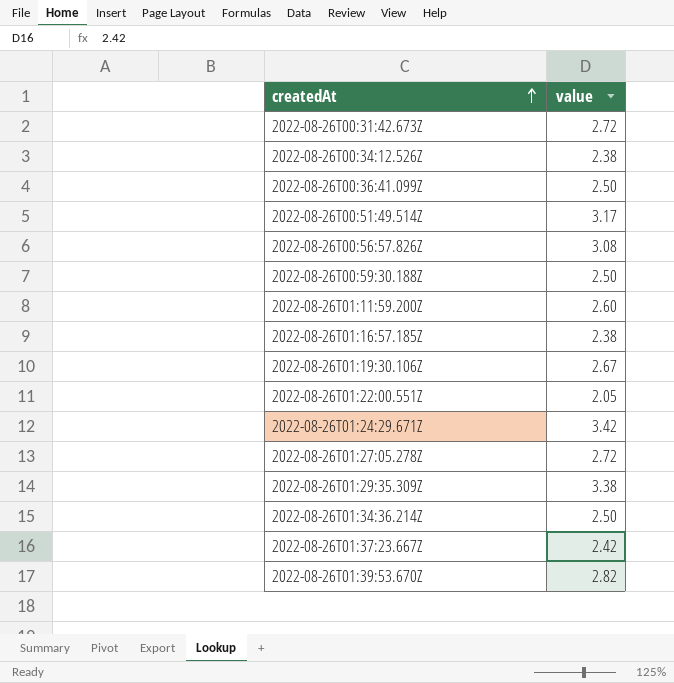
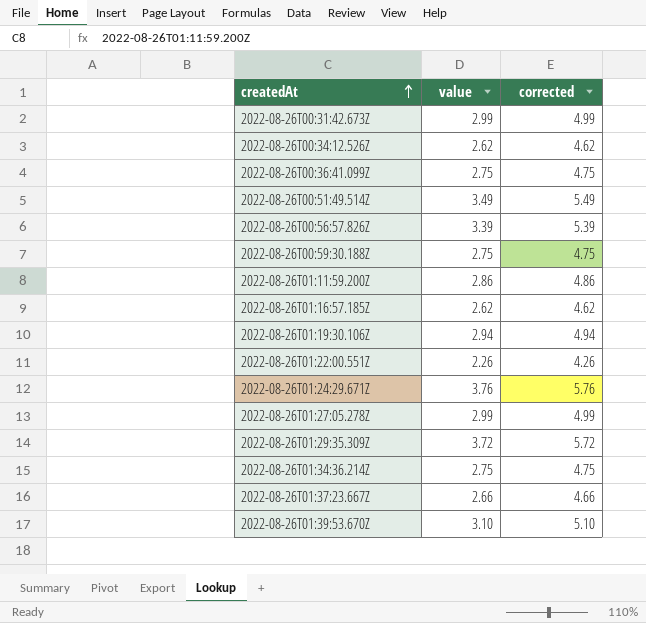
column corrected | formula: none -> [value] + 2
2022-08-26T00:31:42.673Z | value: 2.72 -> 2.99
2022-08-26T00:34:12.526Z | value: 2.38 -> 2.62
2022-08-26T00:36:41.099Z | value: 2.50 -> 2.75
2022-08-26T00:51:49.514Z | value: 3.17 -> 3.49
2022-08-26T00:56:57.826Z | value: 3.08 -> 3.39
2022-08-26T00:59:30.188Z | value: 2.50 -> 2.75
2022-08-26T01:11:59.200Z | value: 2.60 -> 2.86
2022-08-26T01:16:57.185Z | value: 2.38 -> 2.62
2022-08-26T01:19:30.106Z | value: 2.67 -> 2.94
2022-08-26T01:22:00.551Z | value: 2.05 -> 2.26
2022-08-26T01:24:29.671Z | value: 3.42 -> 3.76
2022-08-26T01:27:05.278Z | value: 2.72 -> 2.99
2022-08-26T01:29:35.309Z | value: 3.38 -> 3.72
2022-08-26T01:34:36.214Z | value: 2.50 -> 2.75
2022-08-26T01:37:23.667Z | value: 2.42 -> 2.66
2022-08-26T01:39:53.670Z | value: 2.82 -> 3.10

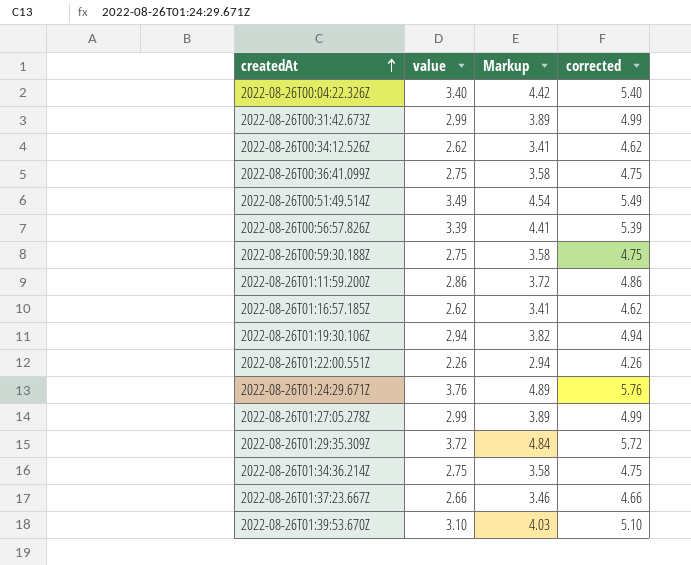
column Markup | formula: none -> [value] * 1.3
row 2022-08-26T00:04:22.326Z: none -> 3.40 | 4.42 | 5.40

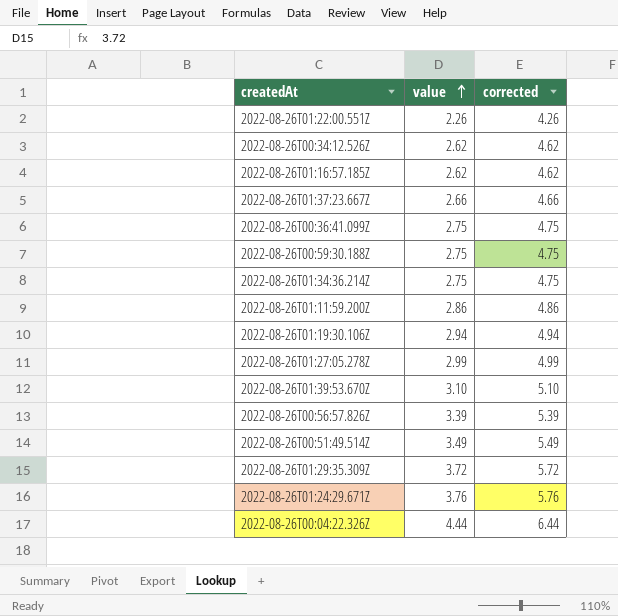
row order: createdAt ascending -> value ascending
column Markup | formula: [value] * 1.3 -> none
row 2022-08-26T00:31:42.673Z: 2.99 | 3.89 | 4.99 -> none
2022-08-26T00:04:22.326Z | value: 3.40 -> 4.44
2022-08-26T00:04:22.326Z | corrected: 5.40 -> 6.44

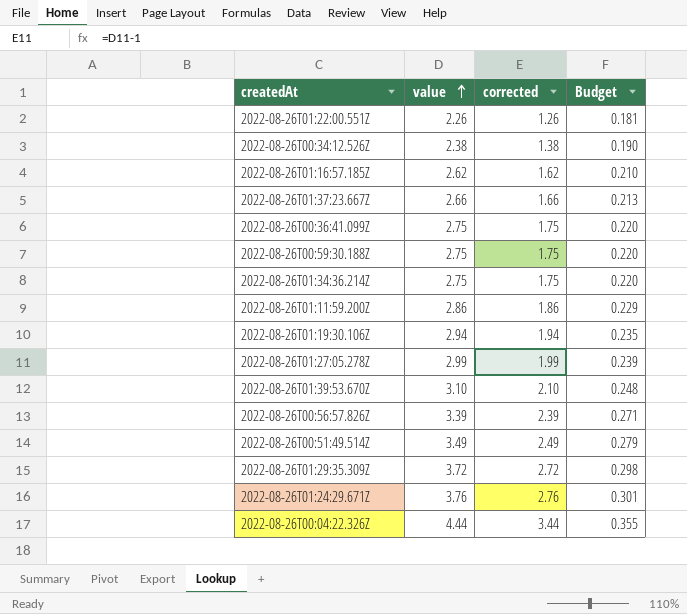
column corrected | formula: [value] + 2 -> [value] - 1
column Budget | formula: none -> [value] * 0.08
2022-08-26T00:34:12.526Z | value: 2.62 -> 2.38

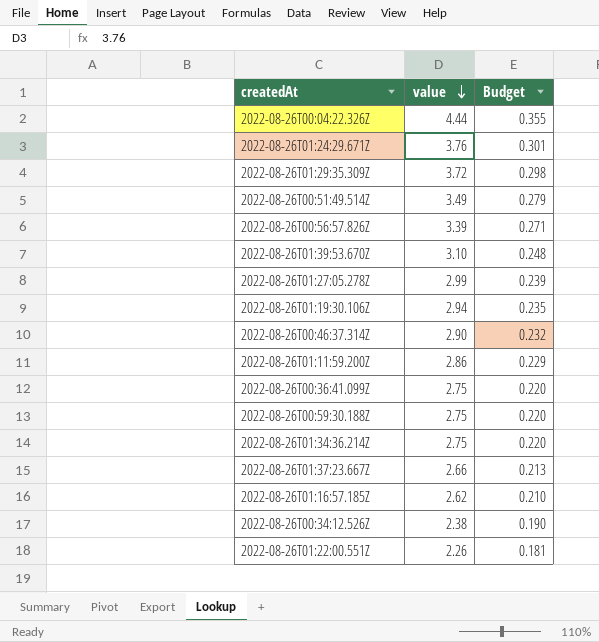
row order: value ascending -> value descending
column corrected | formula: [value] - 1 -> none
row 2022-08-26T00:46:37.314Z: none -> 2.90 | 0.232

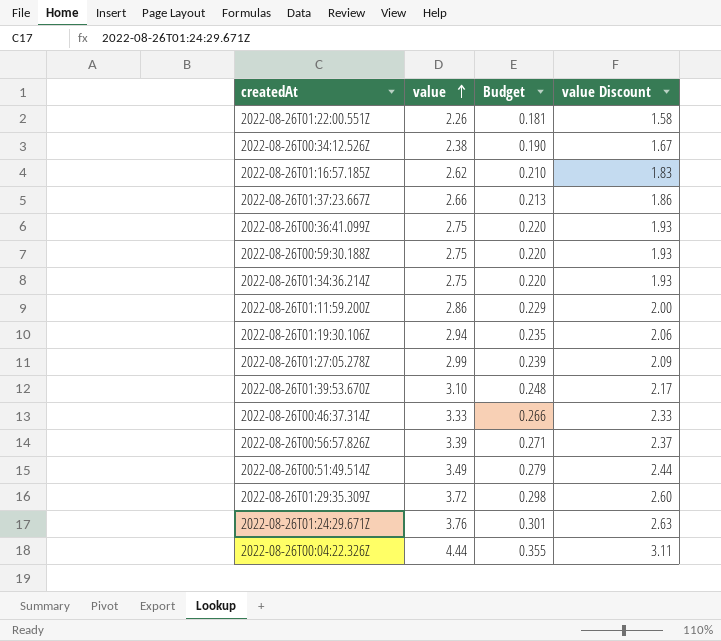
row order: value descending -> value ascending
column value Discount | formula: none -> [value] * 0.7
2022-08-26T00:46:37.314Z | value: 2.90 -> 3.33
2022-08-26T00:46:37.314Z | Budget: 0.232 -> 0.266

